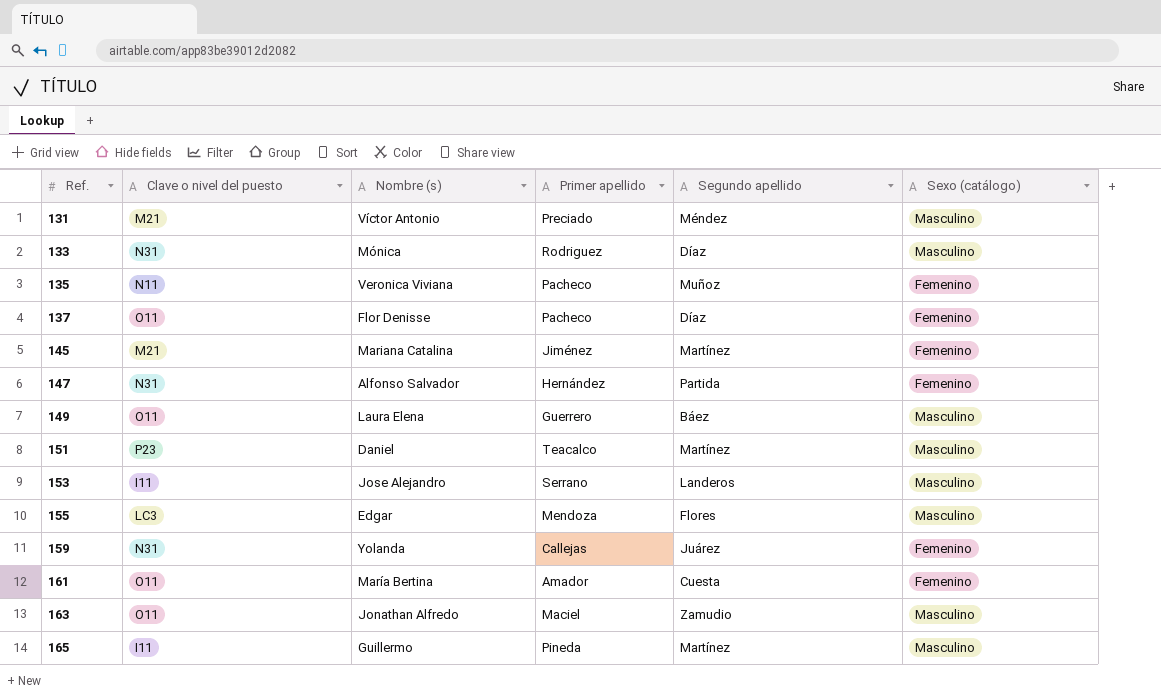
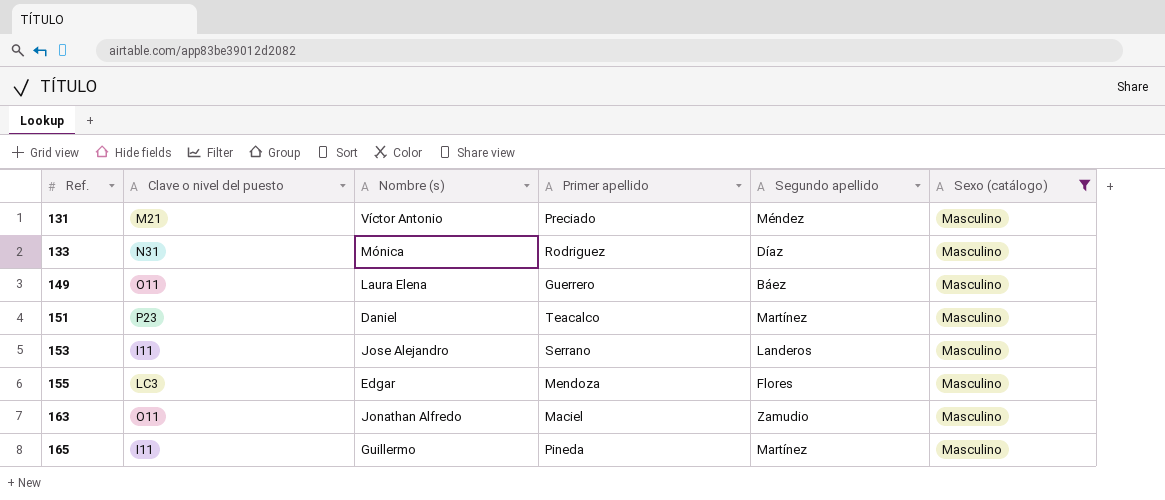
filter: none -> Sexo (catálogo) = Masculino

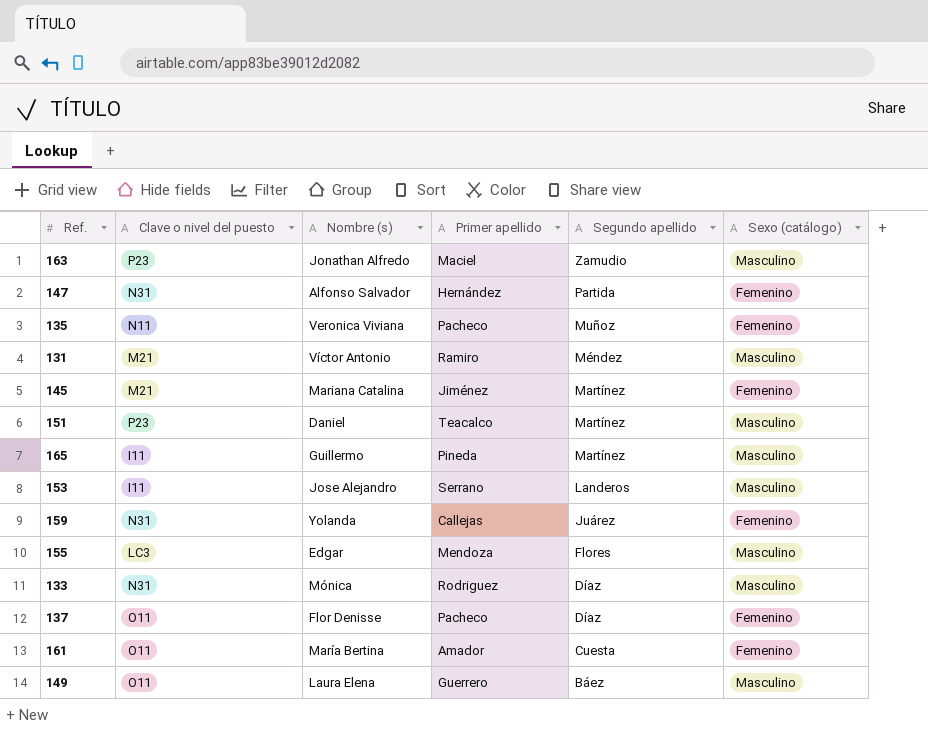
filter: Sexo (catálogo) = Masculino -> none
row order: Ref. ascending -> Segundo apellido descending
163 | Clave o nivel del puesto: O11 -> P23
131 | Primer apellido: Preciado -> Ramiro

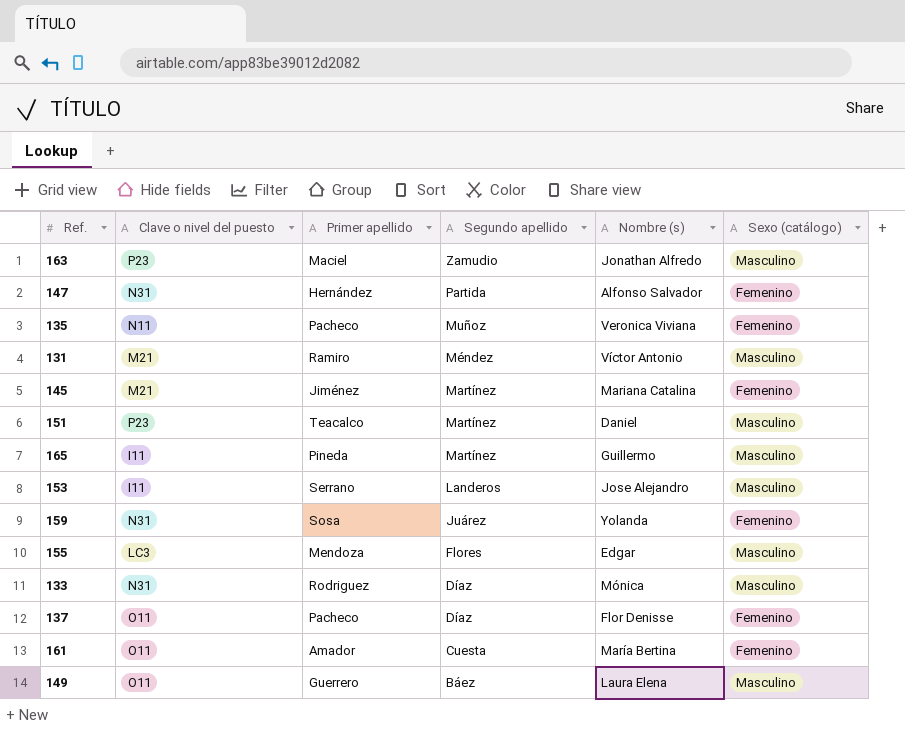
column Nombre (s) | position: 3 -> 5
159 | Primer apellido: Callejas -> Sosa

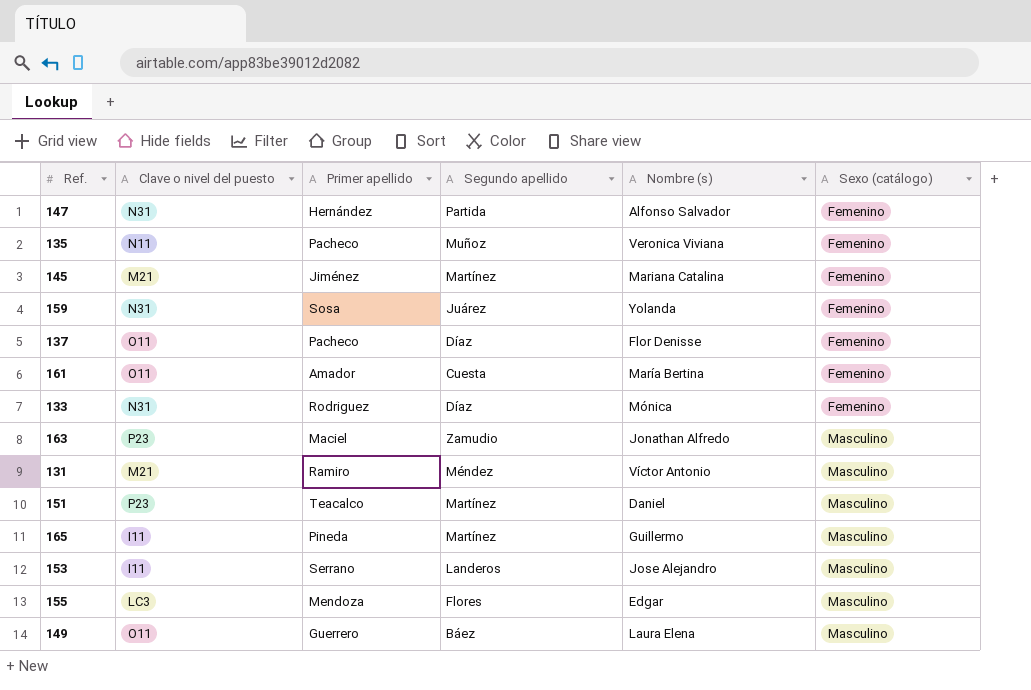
row order: Segundo apellido descending -> Sexo (catálogo) ascending
133 | Sexo (catálogo): Masculino -> Femenino

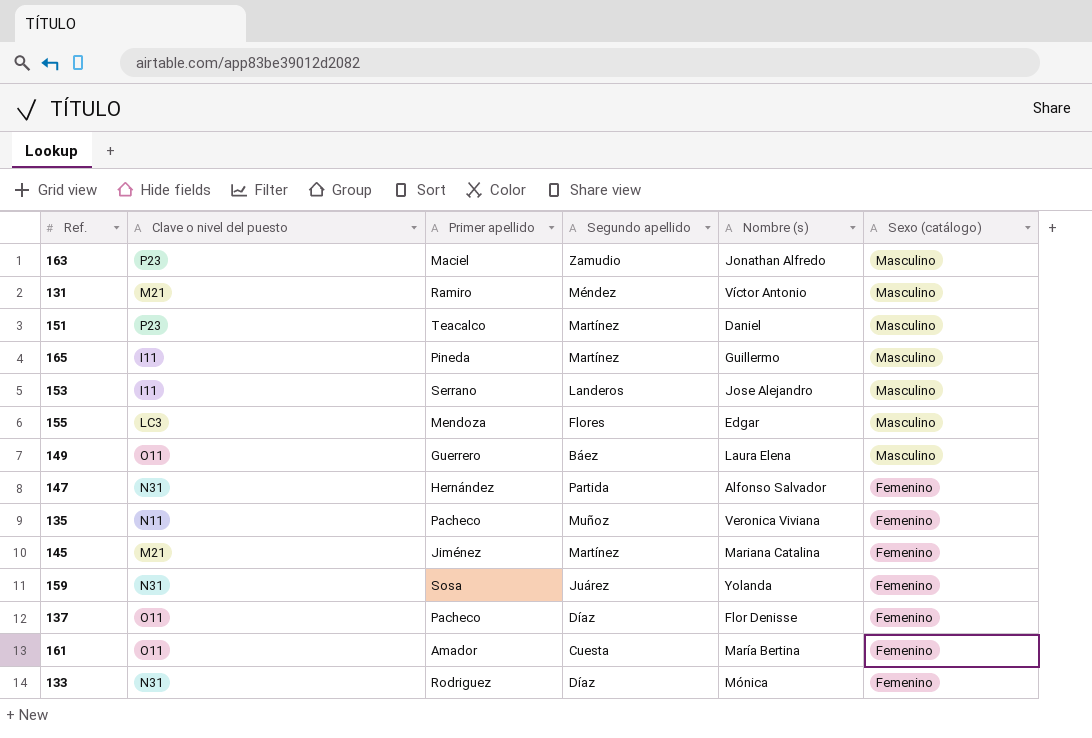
row order: Sexo (catálogo) ascending -> Sexo (catálogo) descending

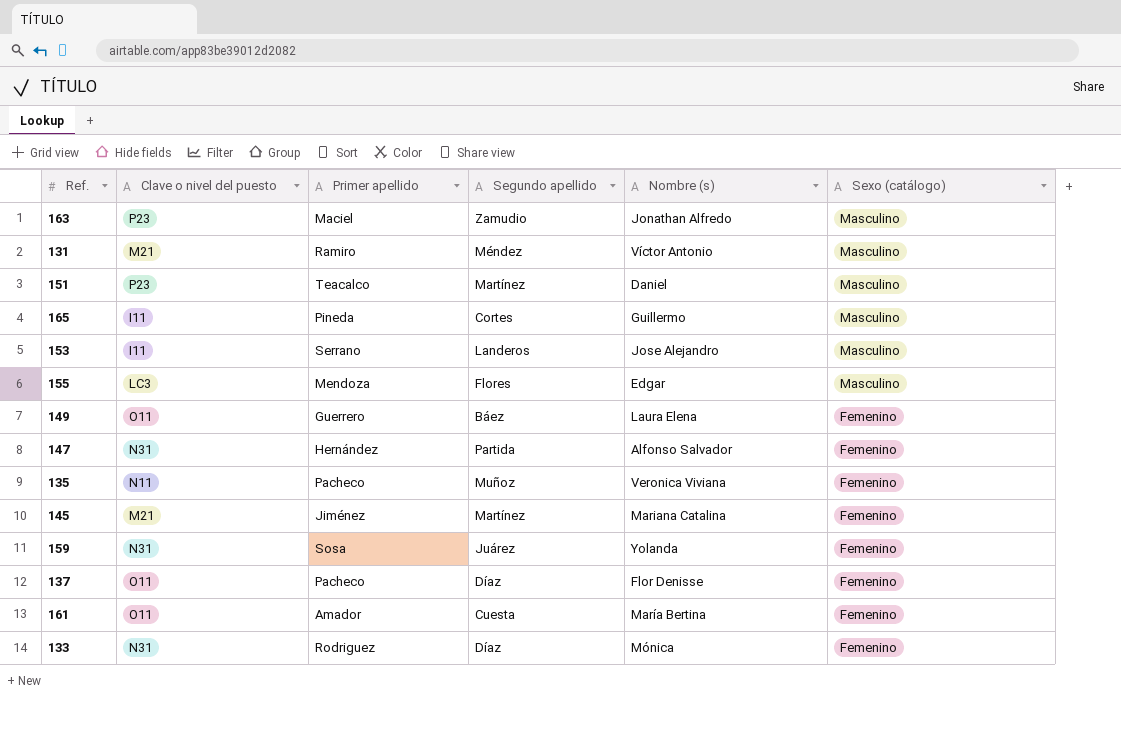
165 | Segundo apellido: Martínez -> Cortes
149 | Sexo (catálogo): Masculino -> Femenino

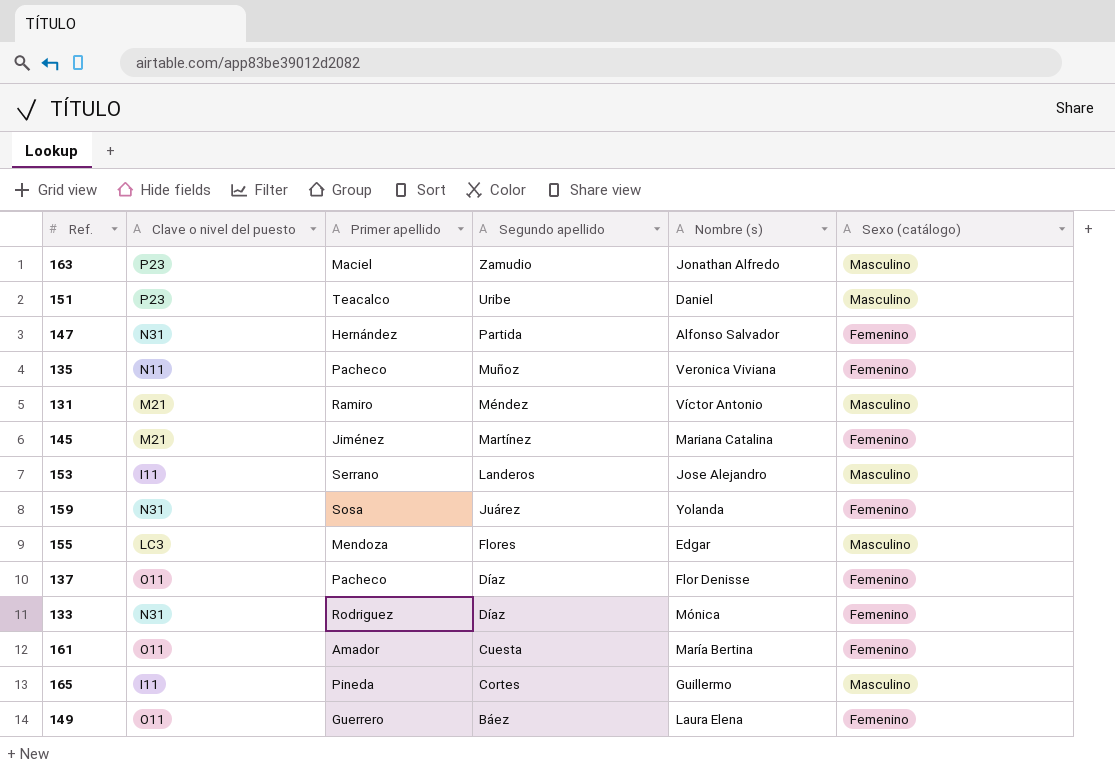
row order: Sexo (catálogo) descending -> Segundo apellido descending
151 | Segundo apellido: Martínez -> Uribe

